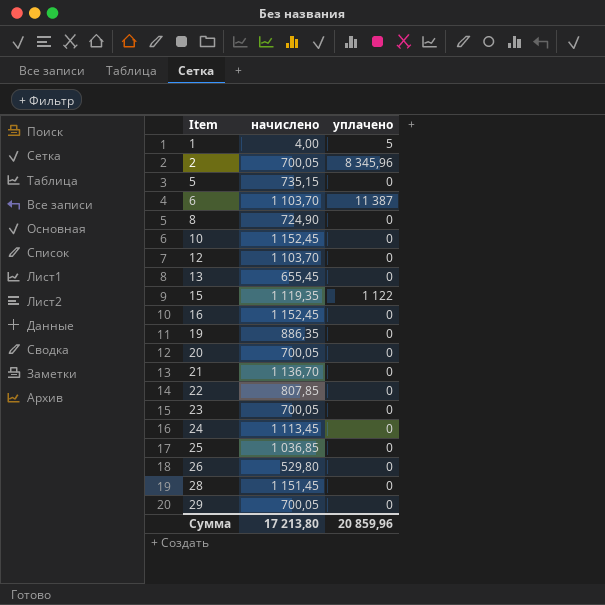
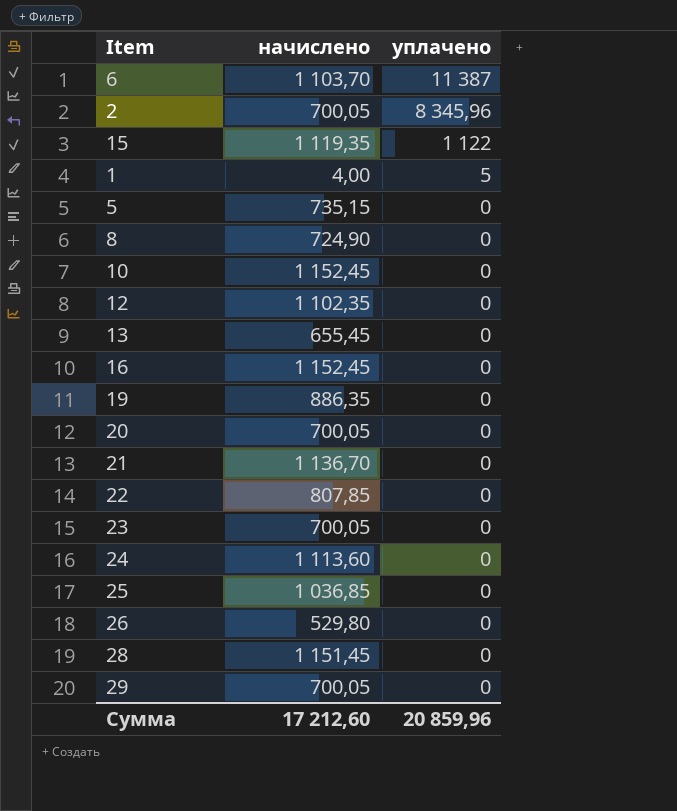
row order: Item ascending -> уплачено descending
12 | начислено: 1 103,70 -> 1 102,35
24 | начислено: 1 113,45 -> 1 113,60
Сумма | начислено: 17 213,80 -> 17 212,60

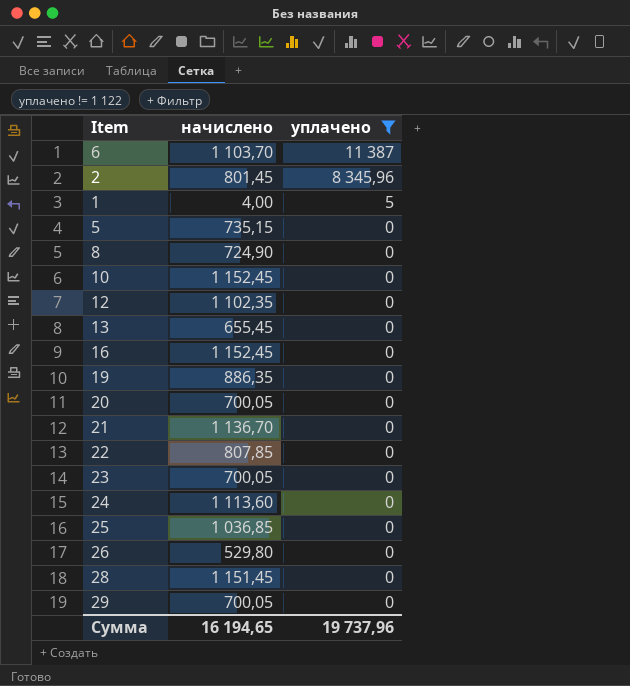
filter: none -> уплачено != 1 122
2 | начислено: 700,05 -> 801,45
Сумма | начислено: 17 212,60 -> 16 194,65
Сумма | уплачено: 20 859,96 -> 19 737,96

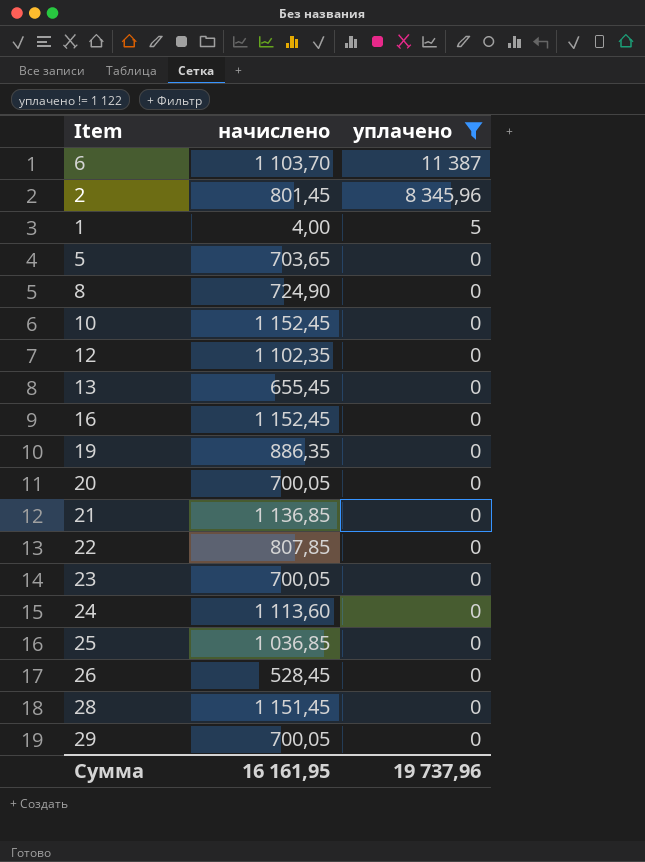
5 | начислено: 735,15 -> 703,65
21 | начислено: 1 136,70 -> 1 136,85
26 | начислено: 529,80 -> 528,45
Сумма | начислено: 16 194,65 -> 16 161,95

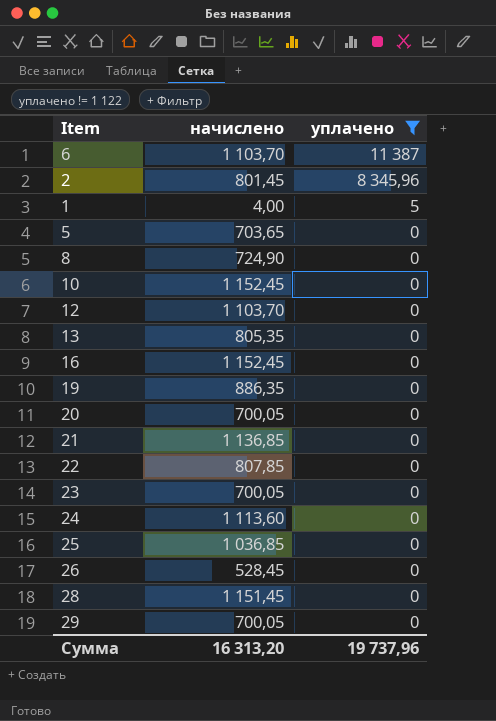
12 | начислено: 1 102,35 -> 1 103,70
13 | начислено: 655,45 -> 805,35
Сумма | начислено: 16 161,95 -> 16 313,20

